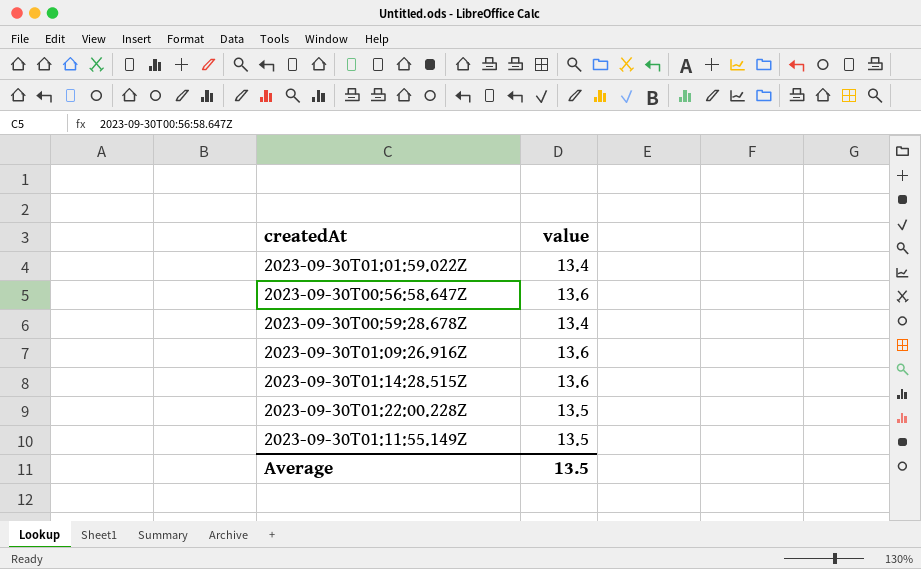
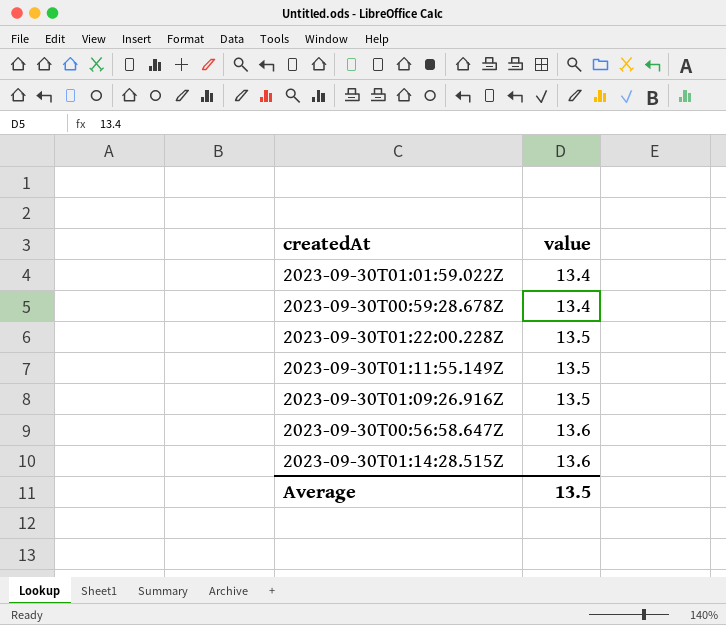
row order: none -> value ascending
2023-09-30T01:09:26.916Z | value: 13.6 -> 13.5

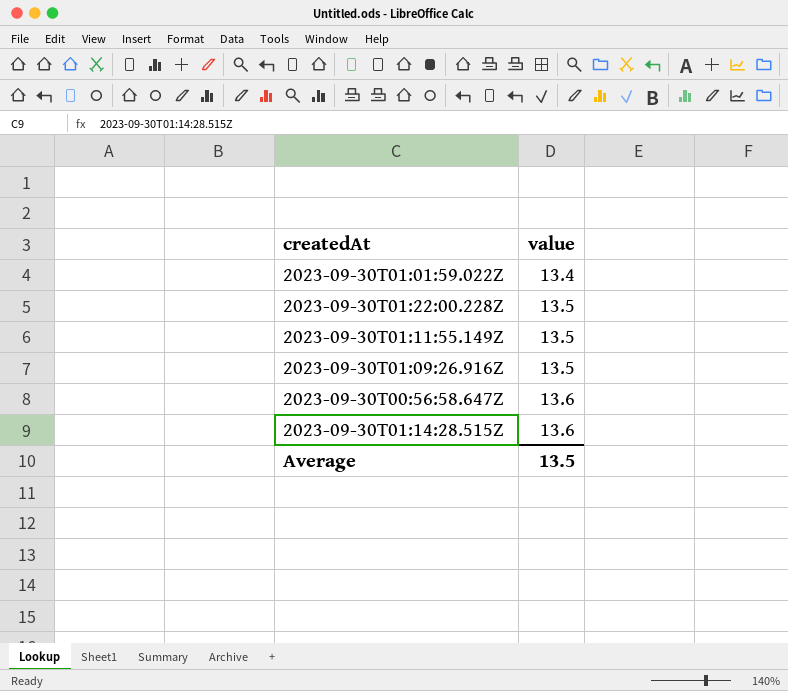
row 2023-09-30T00:59:28.678Z: 13.4 -> none

